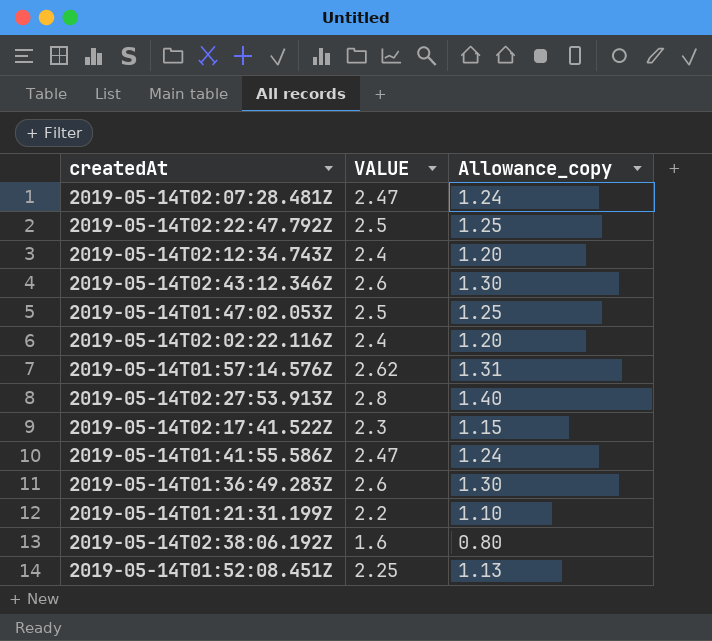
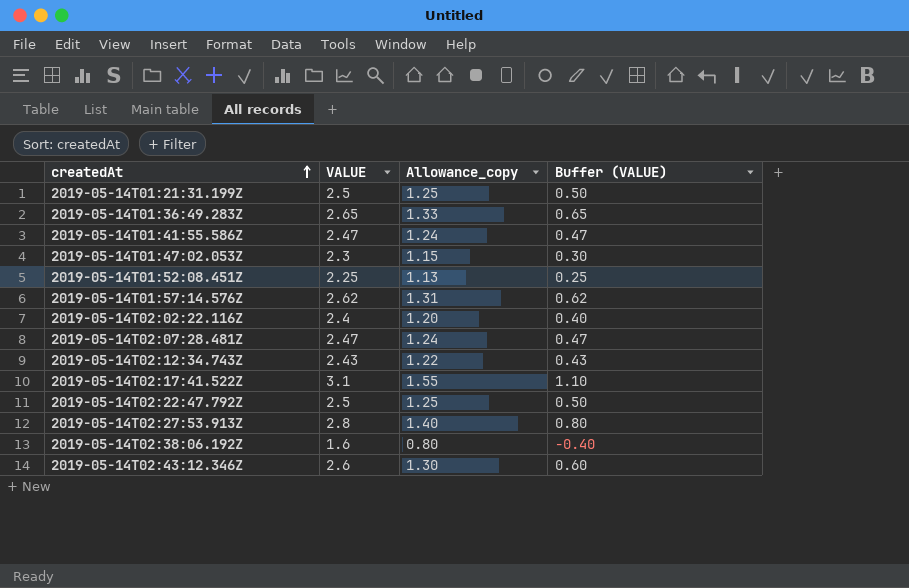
row order: none -> createdAt ascending
column Buffer (VALUE) | formula: none -> [VALUE] - 2
2019-05-14T01:21:31.199Z | VALUE: 2.2 -> 2.5
2019-05-14T01:21:31.199Z | Allowance_copy: 1.10 -> 1.25
2019-05-14T01:36:49.283Z | VALUE: 2.6 -> 2.65
2019-05-14T01:36:49.283Z | Allowance_copy: 1.30 -> 1.33
2019-05-14T01:47:02.053Z | VALUE: 2.5 -> 2.3
2019-05-14T01:47:02.053Z | Allowance_copy: 1.25 -> 1.15
2019-05-14T02:12:34.743Z | VALUE: 2.4 -> 2.43
2019-05-14T02:12:34.743Z | Allowance_copy: 1.20 -> 1.22
2019-05-14T02:17:41.522Z | VALUE: 2.3 -> 3.1
2019-05-14T02:17:41.522Z | Allowance_copy: 1.15 -> 1.55

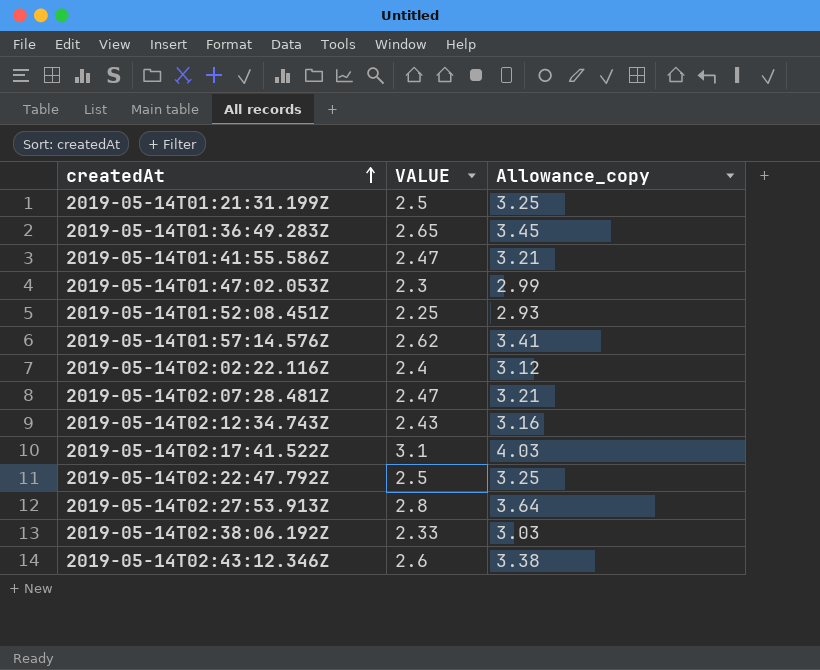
column Buffer (VALUE) | formula: [VALUE] - 2 -> none
column Allowance_copy | formula: [VALUE] * 0.5 -> [VALUE] * 1.3
2019-05-14T02:38:06.192Z | VALUE: 1.6 -> 2.33

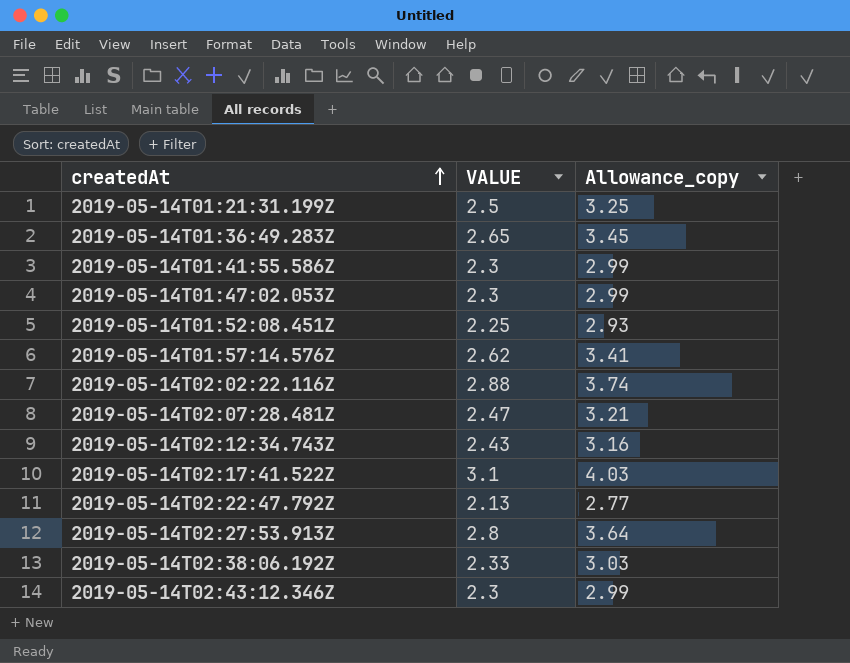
2019-05-14T01:41:55.586Z | VALUE: 2.47 -> 2.3
2019-05-14T01:41:55.586Z | Allowance_copy: 3.21 -> 2.99
2019-05-14T02:02:22.116Z | VALUE: 2.4 -> 2.88
2019-05-14T02:02:22.116Z | Allowance_copy: 3.12 -> 3.74
2019-05-14T02:22:47.792Z | VALUE: 2.5 -> 2.13
2019-05-14T02:22:47.792Z | Allowance_copy: 3.25 -> 2.77
2019-05-14T02:43:12.346Z | VALUE: 2.6 -> 2.3
2019-05-14T02:43:12.346Z | Allowance_copy: 3.38 -> 2.99

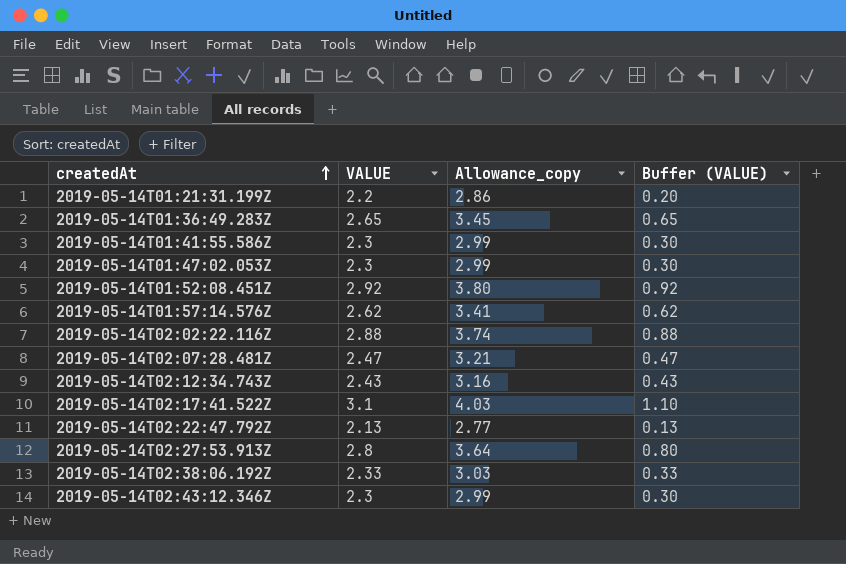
column Buffer (VALUE) | formula: none -> [VALUE] - 2
2019-05-14T01:21:31.199Z | VALUE: 2.5 -> 2.2
2019-05-14T01:21:31.199Z | Allowance_copy: 3.25 -> 2.86
2019-05-14T01:52:08.451Z | VALUE: 2.25 -> 2.92
2019-05-14T01:52:08.451Z | Allowance_copy: 2.93 -> 3.80

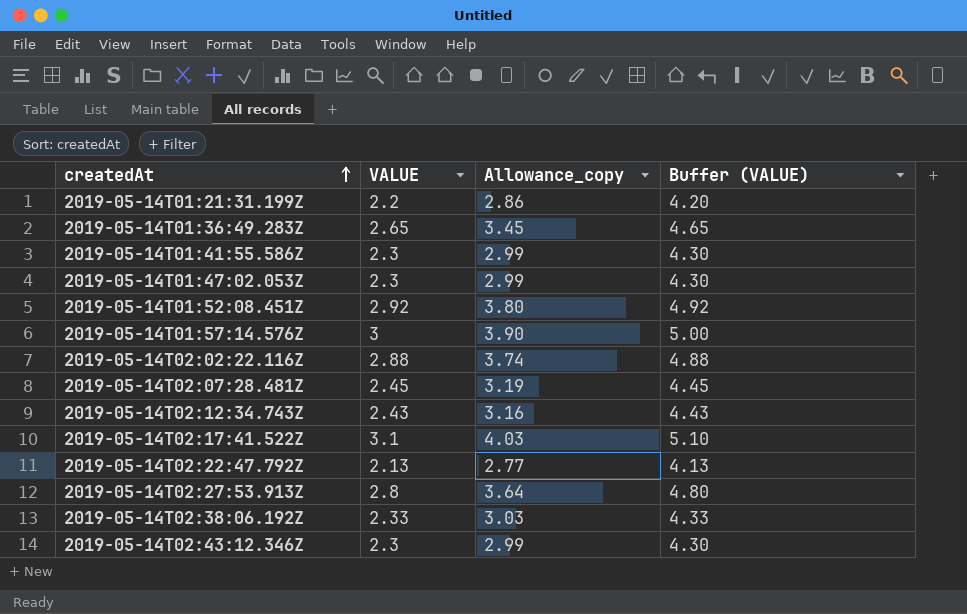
column Buffer (VALUE) | formula: [VALUE] - 2 -> [VALUE] + 2
2019-05-14T01:57:14.576Z | VALUE: 2.62 -> 3
2019-05-14T01:57:14.576Z | Allowance_copy: 3.41 -> 3.90
2019-05-14T02:07:28.481Z | VALUE: 2.47 -> 2.45
2019-05-14T02:07:28.481Z | Allowance_copy: 3.21 -> 3.19

